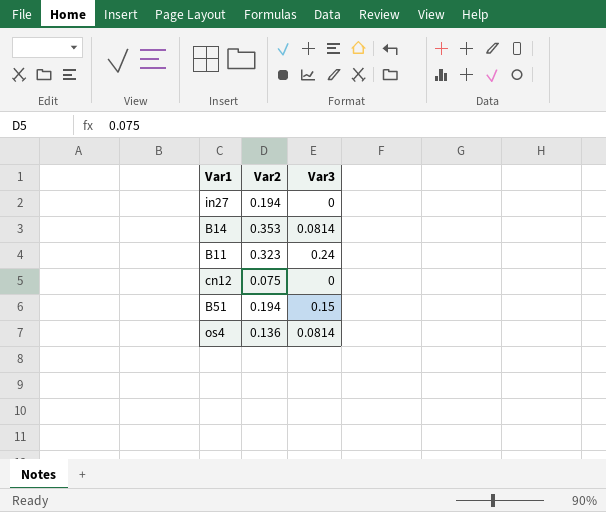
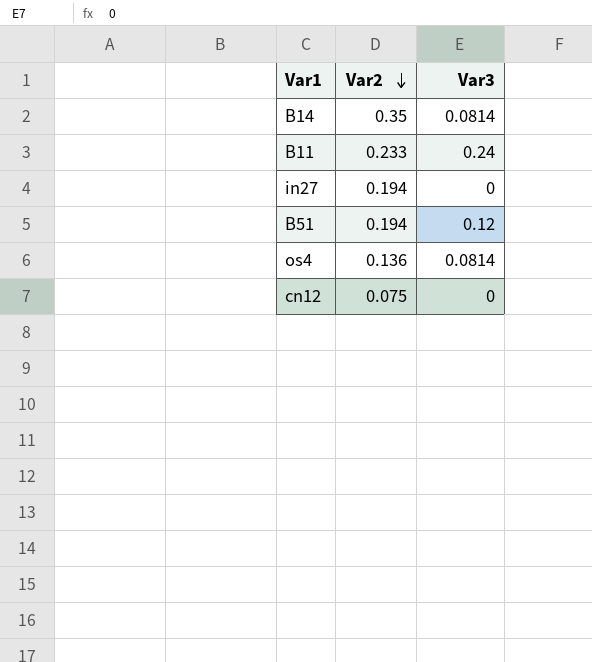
row order: none -> Var2 descending
B14 | Var2: 0.353 -> 0.35
B11 | Var2: 0.323 -> 0.233
B51 | Var3: 0.15 -> 0.12

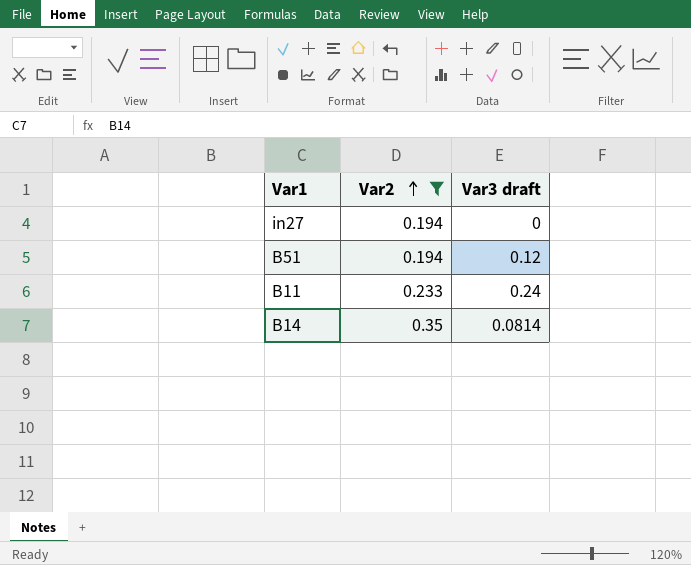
filter: none -> Var2 >= 0.194
row order: Var2 descending -> Var2 ascending
column name: Var3 -> Var3 draft

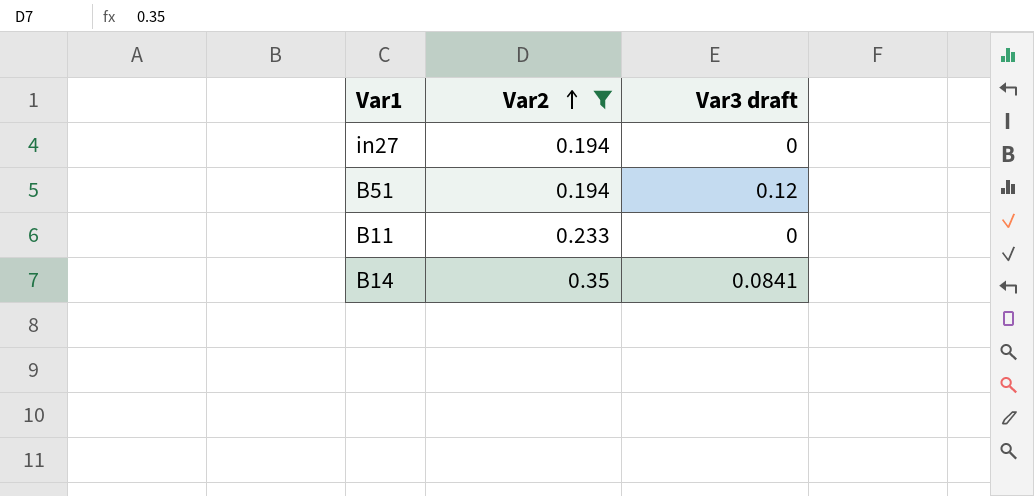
B11 | Var3 draft: 0.24 -> 0
B14 | Var3 draft: 0.0814 -> 0.0841

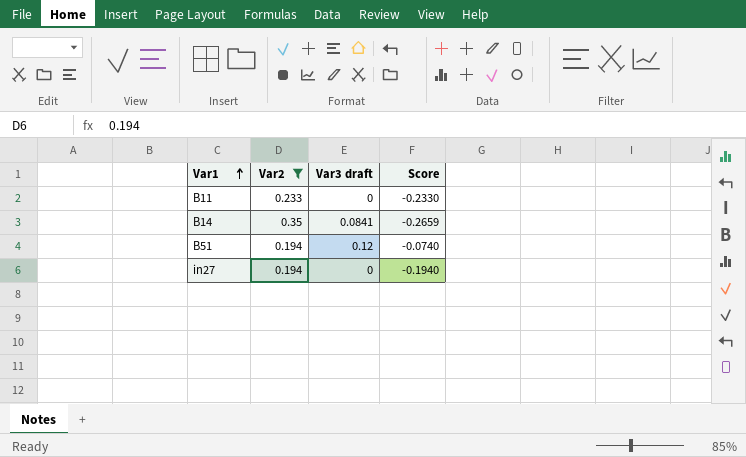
row order: Var2 ascending -> Var1 ascending
column Score | formula: none -> [Var3 draft] - [Var2]

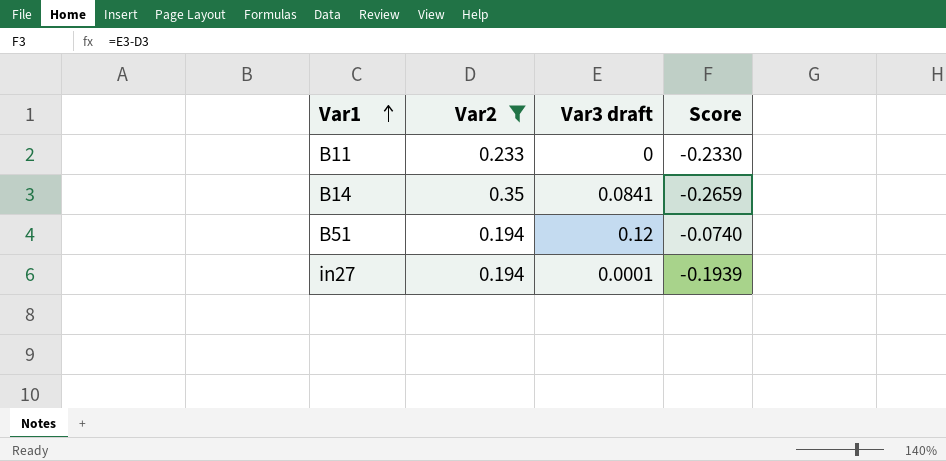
in27 | Var3 draft: 0 -> 0.0001
in27 | Score: -0.1940 -> -0.1939

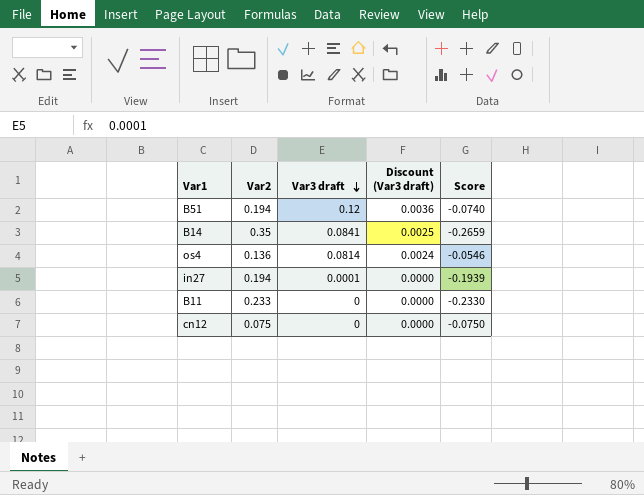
filter: Var2 >= 0.194 -> none
row order: Var1 ascending -> Var3 draft descending
column Discount (Var3 draft) | formula: none -> [Var3 draft] * 0.03

